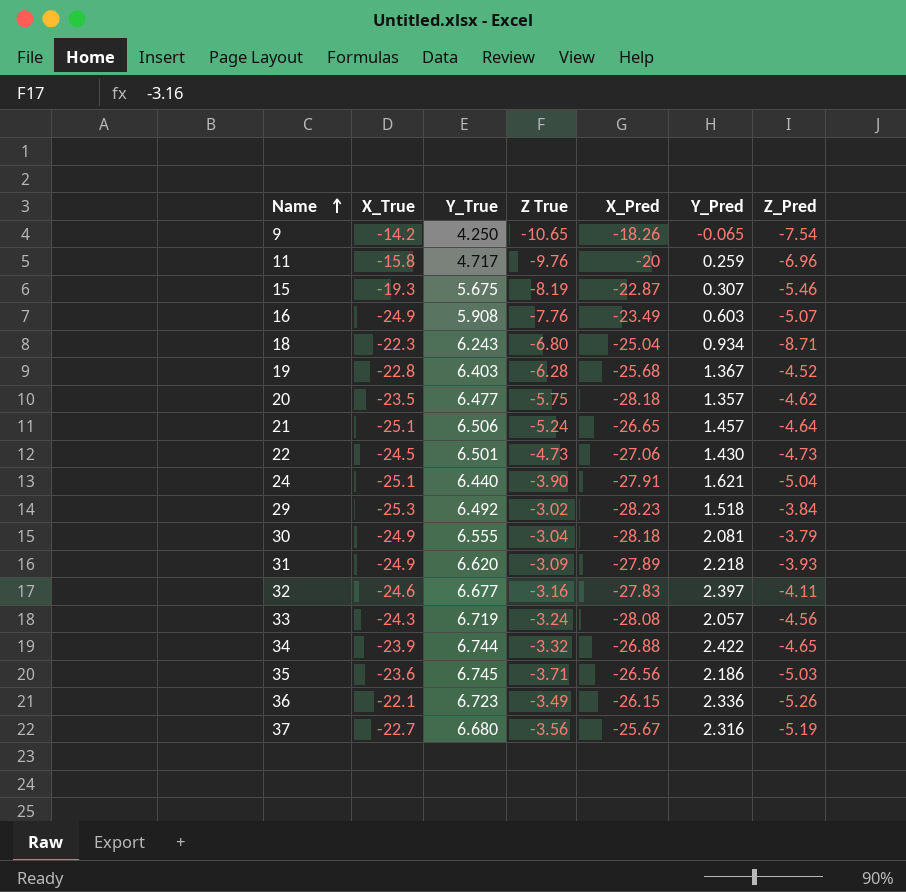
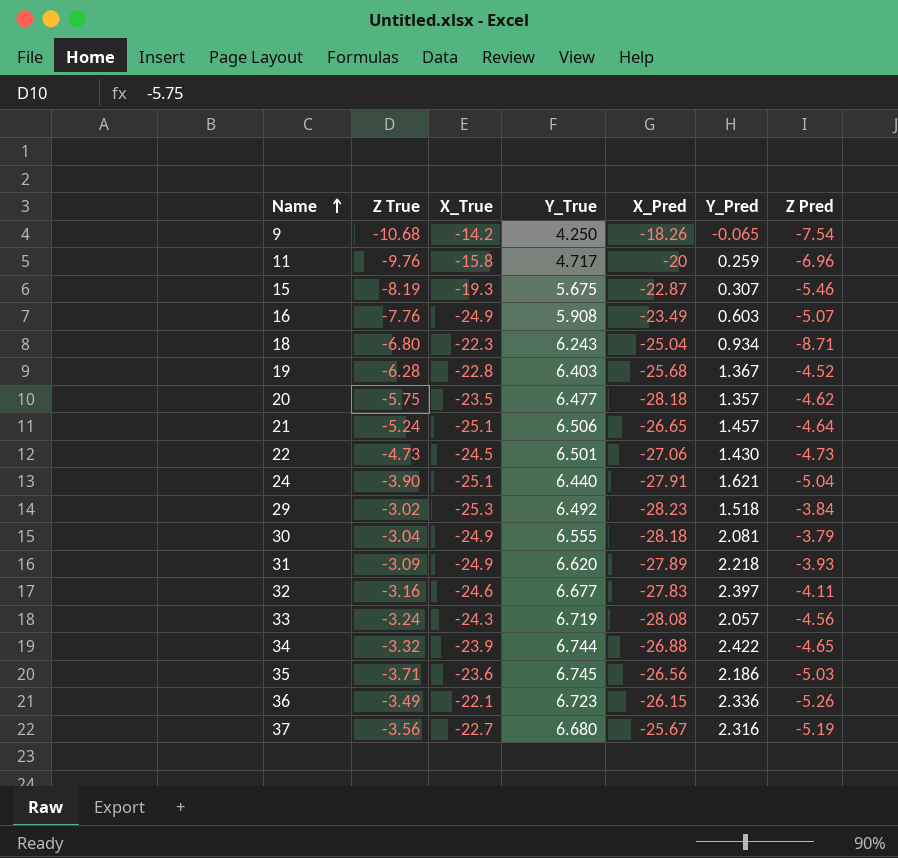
column Z True | position: 4 -> 2
column name: Z_Pred -> Z Pred
9 | Z True: -10.65 -> -10.68

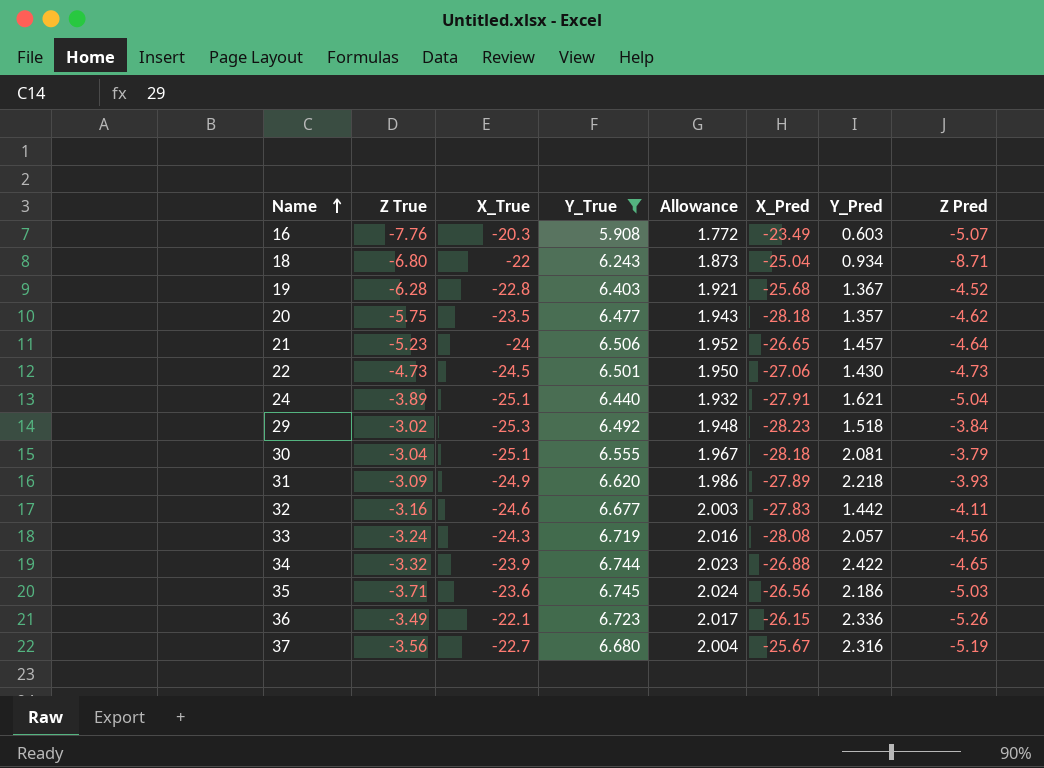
filter: none -> Y_True >= 5.908
column Allowance | formula: none -> [Y_True] * 0.3
16 | X_True: -24.9 -> -20.3
18 | X_True: -22.3 -> -22
21 | Z True: -5.24 -> -5.23
21 | X_True: -25.1 -> -24
24 | Z True: -3.90 -> -3.89
30 | X_True: -24.9 -> -25.1
32 | Y_Pred: 2.397 -> 1.442

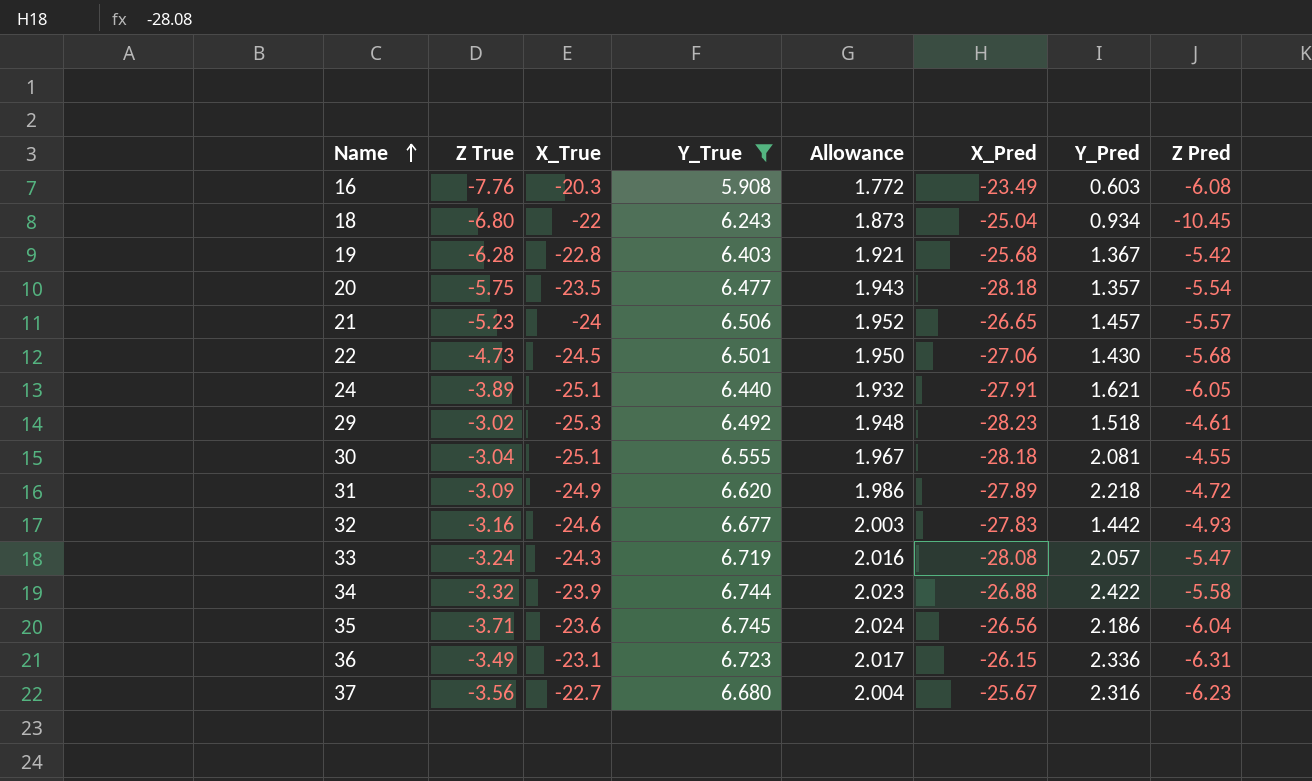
16 | Z Pred: -5.07 -> -6.08
18 | Z Pred: -8.71 -> -10.45
19 | Z Pred: -4.52 -> -5.42
20 | Z Pred: -4.62 -> -5.54
21 | Z Pred: -4.64 -> -5.57
22 | Z Pred: -4.73 -> -5.68
24 | Z Pred: -5.04 -> -6.05
29 | Z Pred: -3.84 -> -4.61
30 | Z Pred: -3.79 -> -4.55
31 | Z Pred: -3.93 -> -4.72
32 | Z Pred: -4.11 -> -4.93
33 | Z Pred: -4.56 -> -5.47
34 | Z Pred: -4.65 -> -5.58
35 | Z Pred: -5.03 -> -6.04
36 | X_True: -22.1 -> -23.1
36 | Z Pred: -5.26 -> -6.31
37 | Z Pred: -5.19 -> -6.23

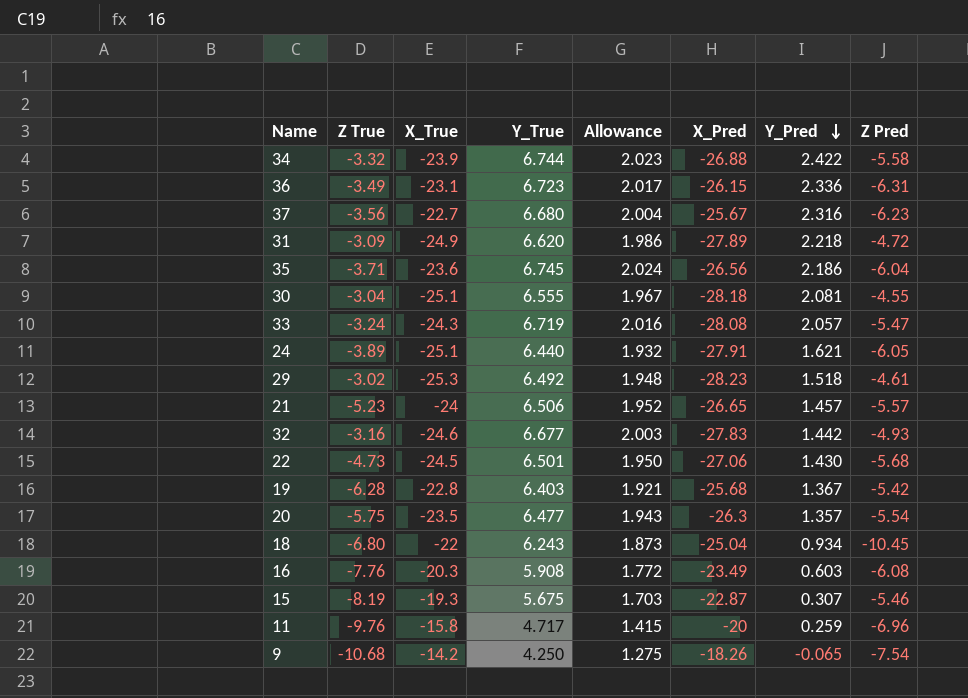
filter: Y_True >= 5.908 -> none
row order: Name ascending -> Y_Pred descending
20 | X_Pred: -28.18 -> -26.3

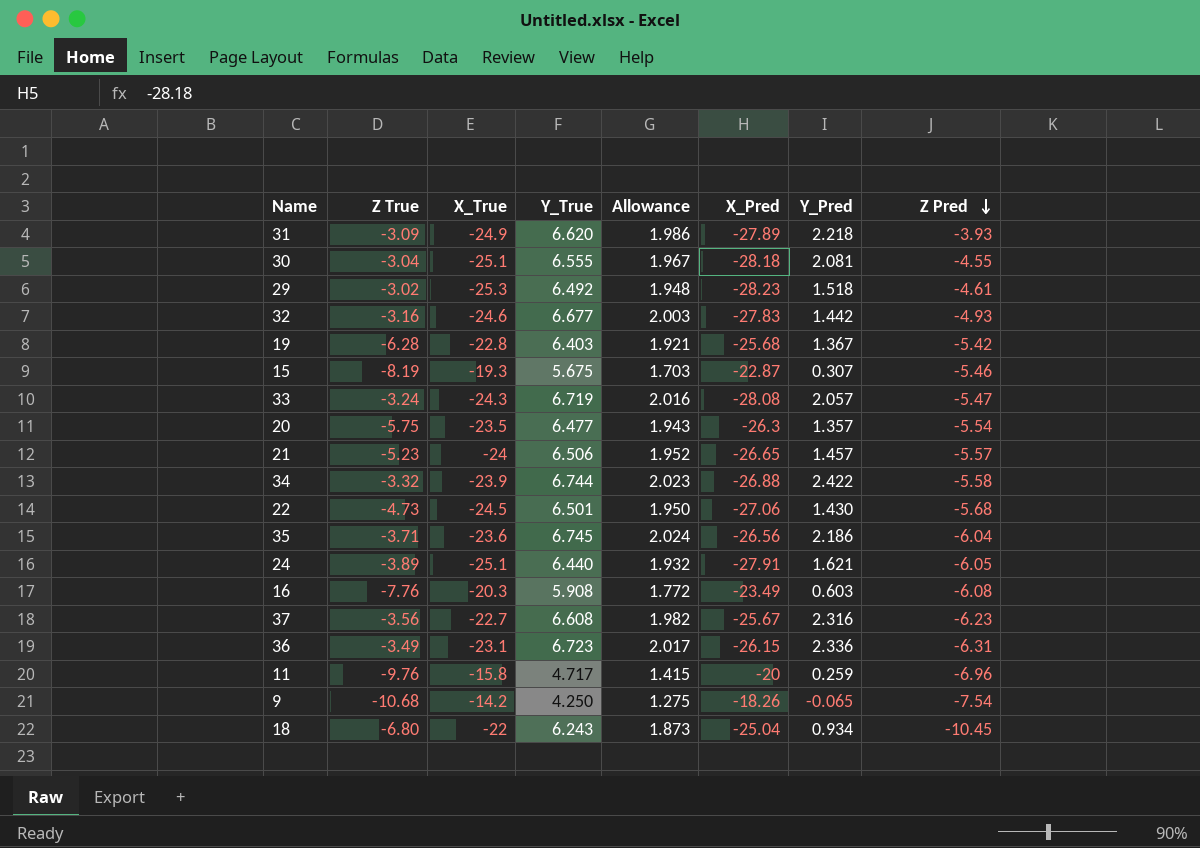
row order: Y_Pred descending -> Z Pred descending
31 | Z Pred: -4.72 -> -3.93
37 | Y_True: 6.680 -> 6.608
37 | Allowance: 2.004 -> 1.982

